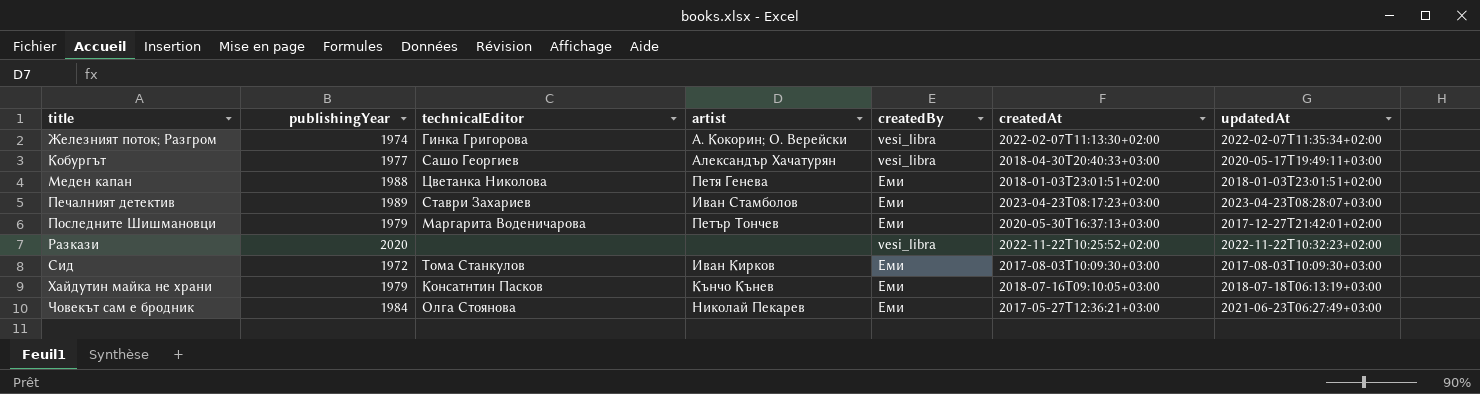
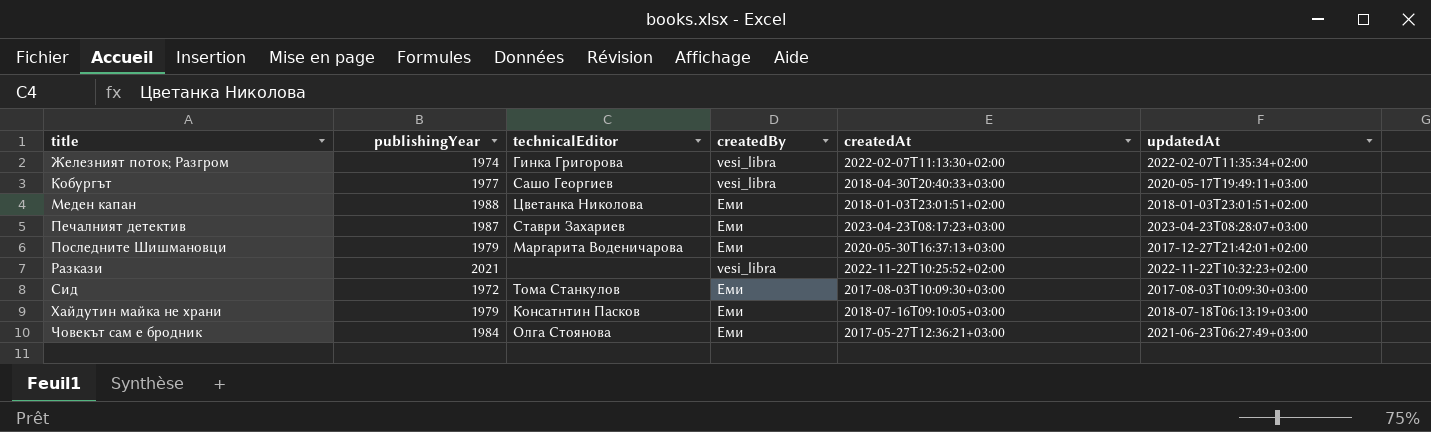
column artist | position: 4 -> none
Печалният детектив | publishingYear: 1989 -> 1987
Разкази | publishingYear: 2020 -> 2021

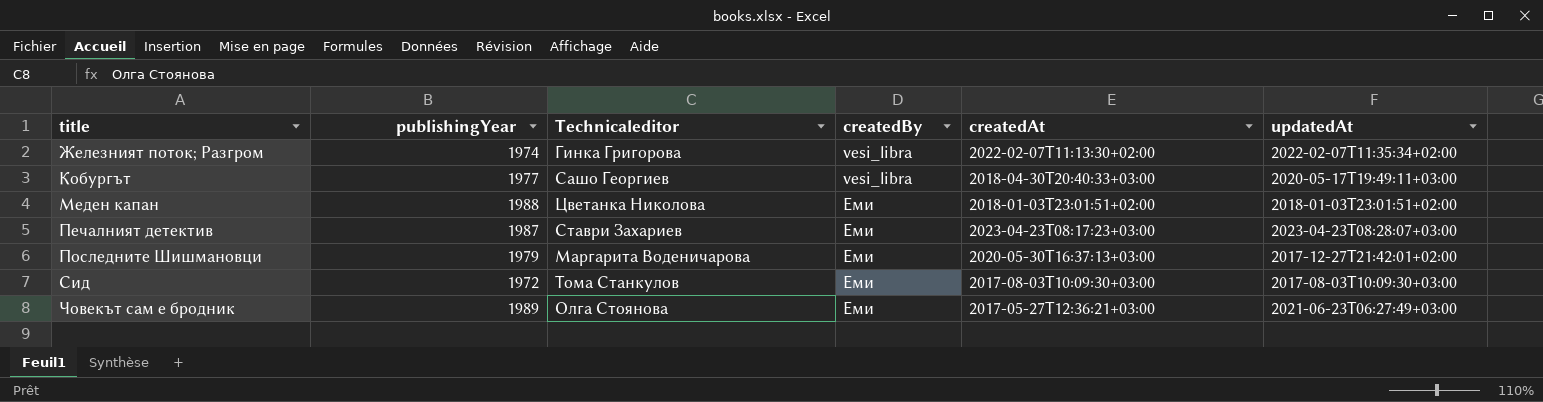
column name: technicalEditor -> Technicaleditor
row Разкази: 2021 | none | vesi_libra | 2022-11-22T10:25:52+02:00 | 2022-11-22T10:32:23+02:00 -> none
row Хайдутин майка не храни: 1979 | Консатнтин Пасков | Еми | 2018-07-16T09:10:05+03:00 | 2018-07-18T06:13:19+03:00 -> none
Човекът сам е бродник | publishingYear: 1984 -> 1989

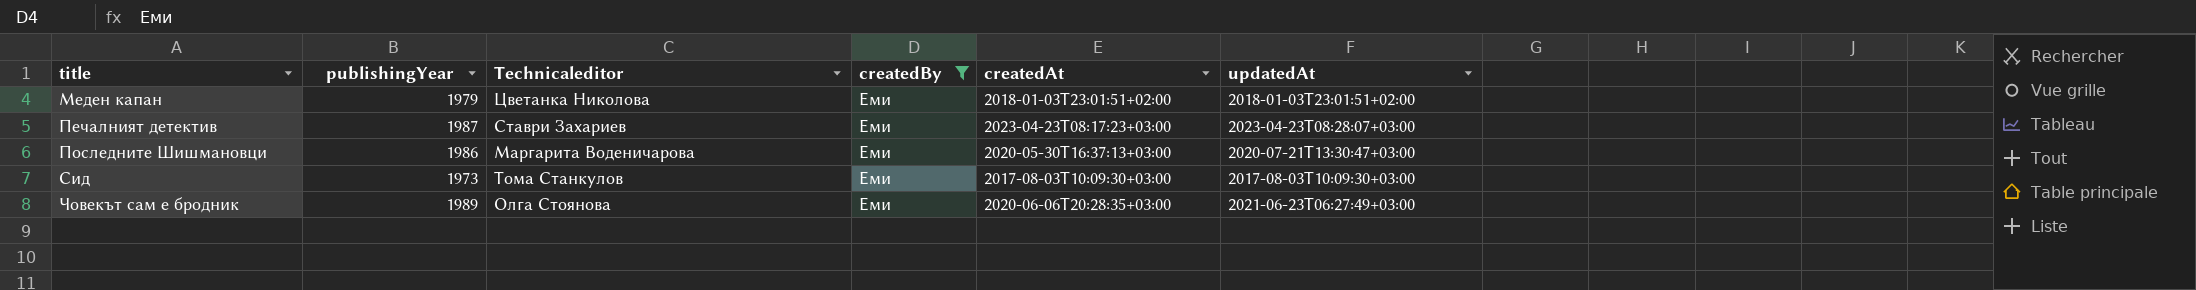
filter: none -> createdBy = Еми
Меден капан | publishingYear: 1988 -> 1979
Последните Шишмановци | publishingYear: 1979 -> 1986
Последните Шишмановци | updatedAt: 2017-12-27T21:42:01+02:00 -> 2020-07-21T13:30:47+03:00
Сид | publishingYear: 1972 -> 1973
Човекът сам е бродник | createdAt: 2017-05-27T12:36:21+03:00 -> 2020-06-06T20:28:35+03:00

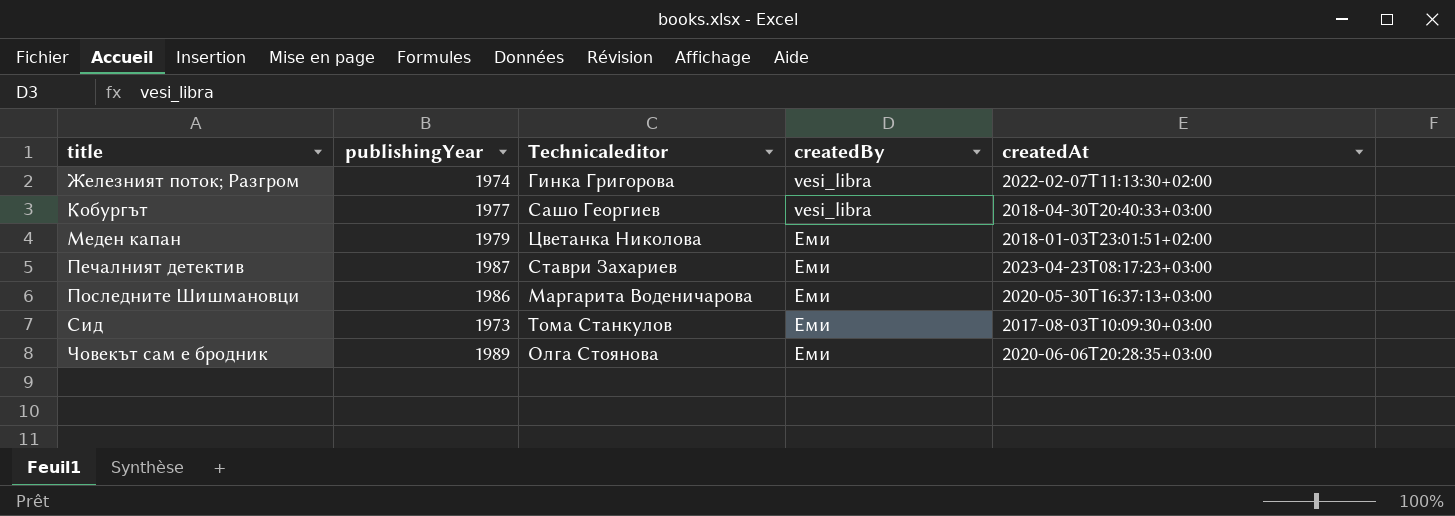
filter: createdBy = Еми -> none
column updatedAt | position: 6 -> none

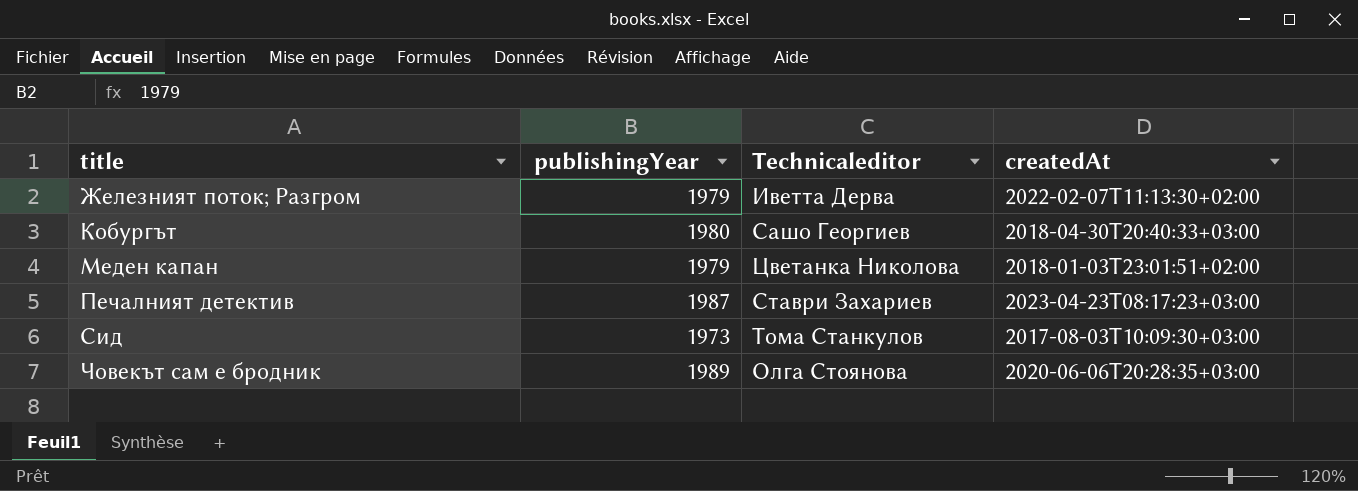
column createdBy | position: 4 -> none
row Последните Шишмановци: 1986 | Маргарита Воденичарова | Еми | 2020-05-30T16:37:13+03:00 -> none
Железният поток; Разгром | publishingYear: 1974 -> 1979
Железният поток; Разгром | Technicaleditor: Гинка Григорова -> Иветта Дерва
Кобургът | publishingYear: 1977 -> 1980

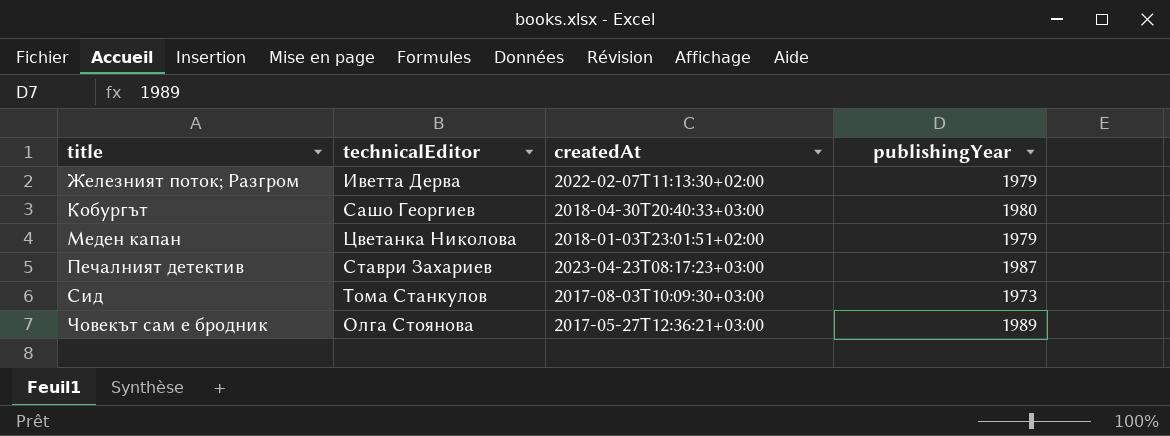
column name: Technicaleditor -> technicalEditor
column publishingYear | position: 2 -> 4
Човекът сам е бродник | createdAt: 2020-06-06T20:28:35+03:00 -> 2017-05-27T12:36:21+03:00

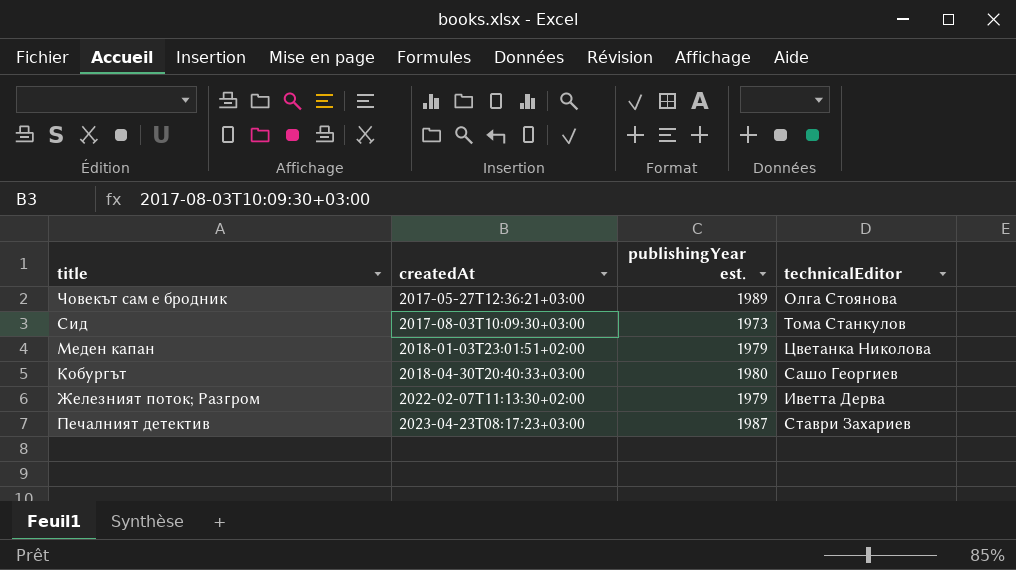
row order: title ascending -> createdAt ascending
column name: publishingYear -> publishingYear est.
column technicalEditor | position: 2 -> 4

